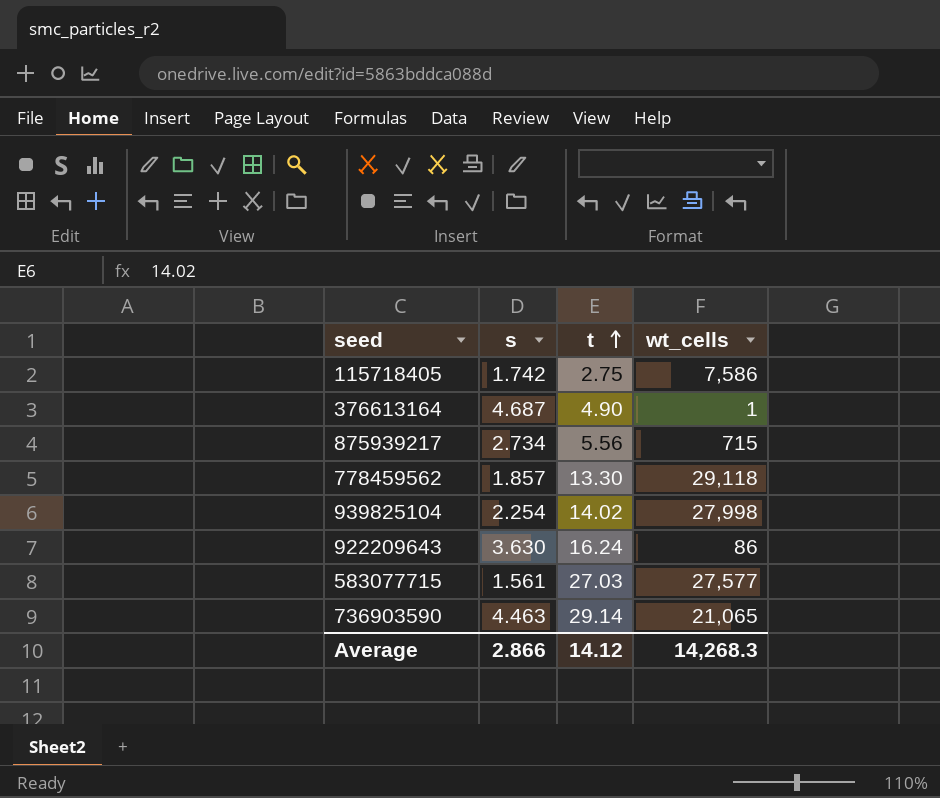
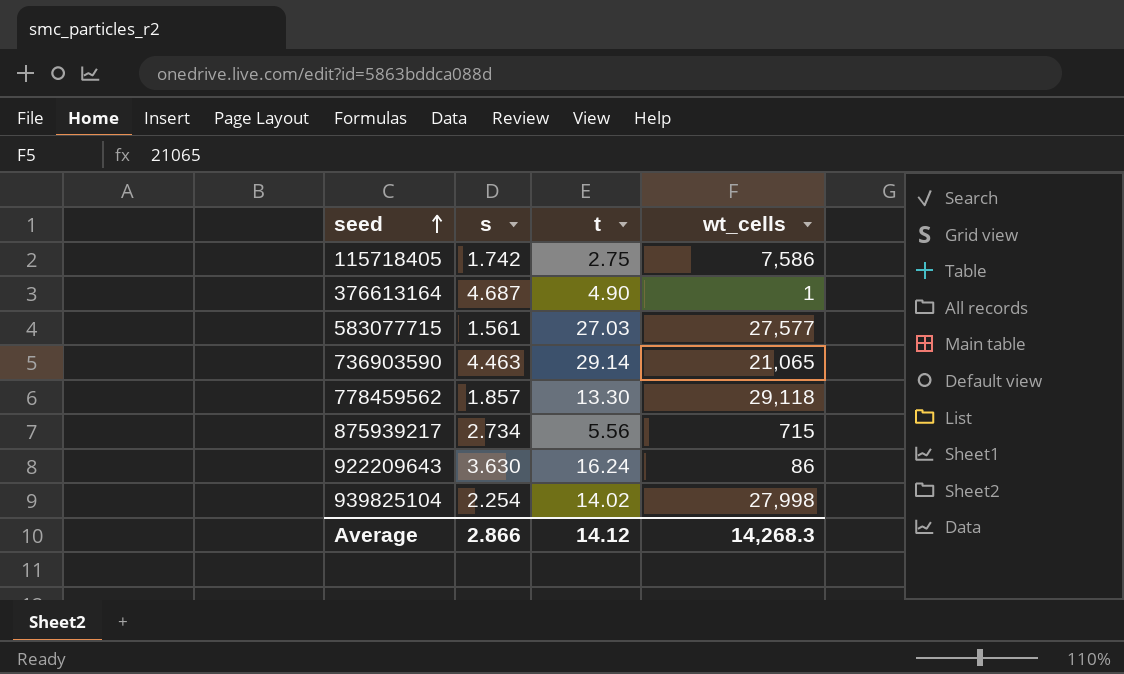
row order: t ascending -> seed ascending

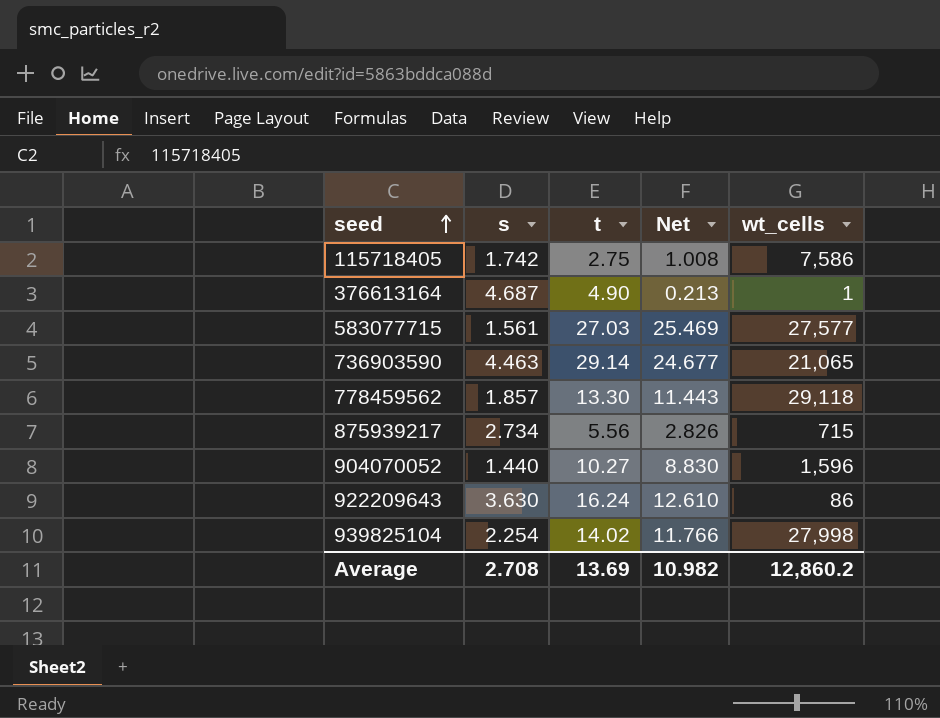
column Net | formula: none -> [t] - [s]
row 904070052: none -> 1.440 | 10.27 | 8.830 | 1,596
Average | s: 2.866 -> 2.708
Average | t: 14.12 -> 13.69
Average | wt_cells: 14,268.3 -> 12,860.2

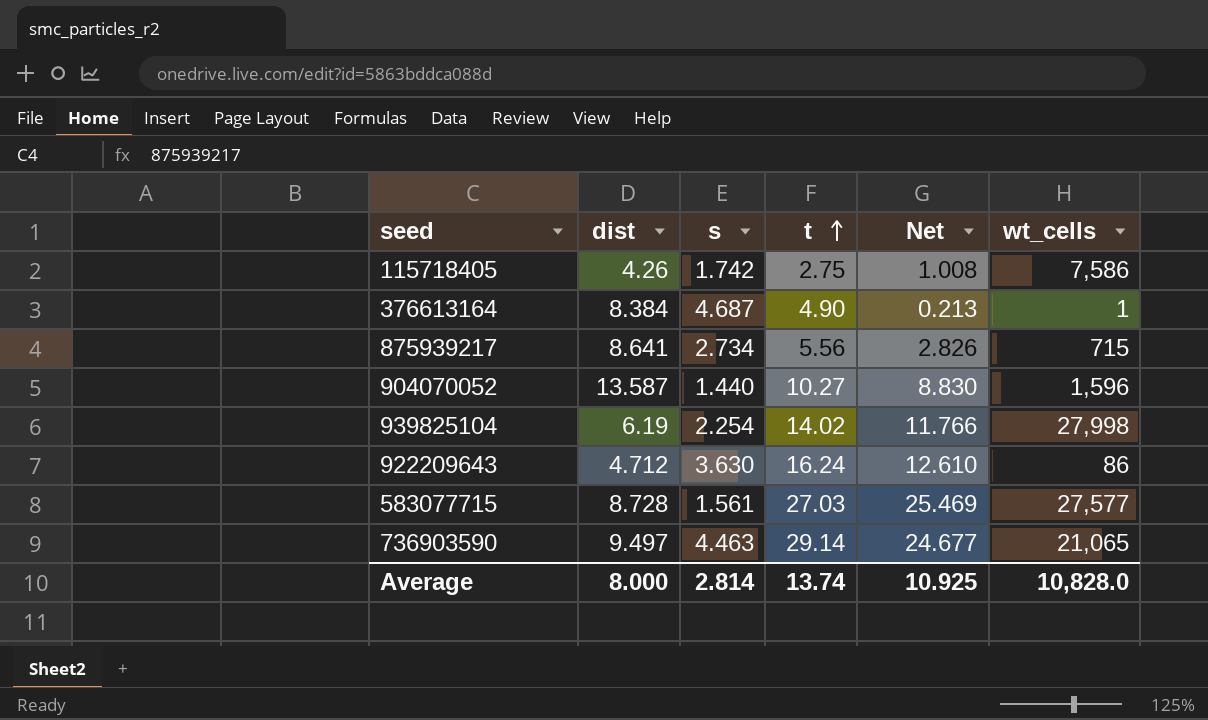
row order: seed ascending -> t ascending
column dist | position: none -> 2
row 778459562: 1.857 | 13.30 | 11.443 | 29,118 -> none
Average | s: 2.708 -> 2.814
Average | t: 13.69 -> 13.74
Average | Net: 10.982 -> 10.925
Average | wt_cells: 12,860.2 -> 10,828.0

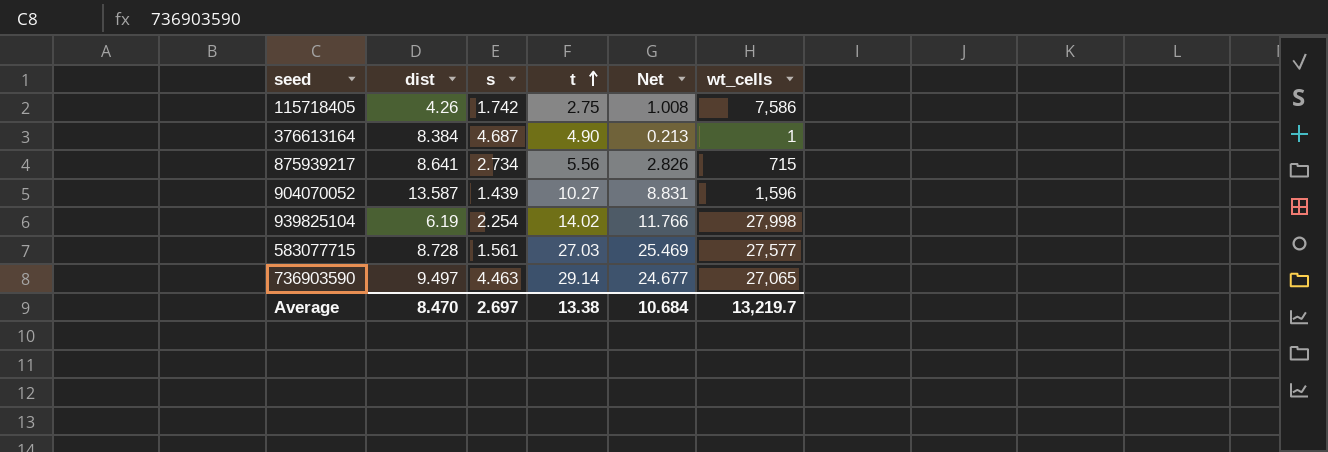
row 922209643: 4.712 | 3.630 | 16.24 | 12.610 | 86 -> none
904070052 | s: 1.440 -> 1.439
904070052 | Net: 8.830 -> 8.831
736903590 | wt_cells: 21,065 -> 27,065
Average | dist: 8.000 -> 8.470
Average | s: 2.814 -> 2.697
Average | t: 13.74 -> 13.38
Average | Net: 10.925 -> 10.684
Average | wt_cells: 10,828.0 -> 13,219.7

